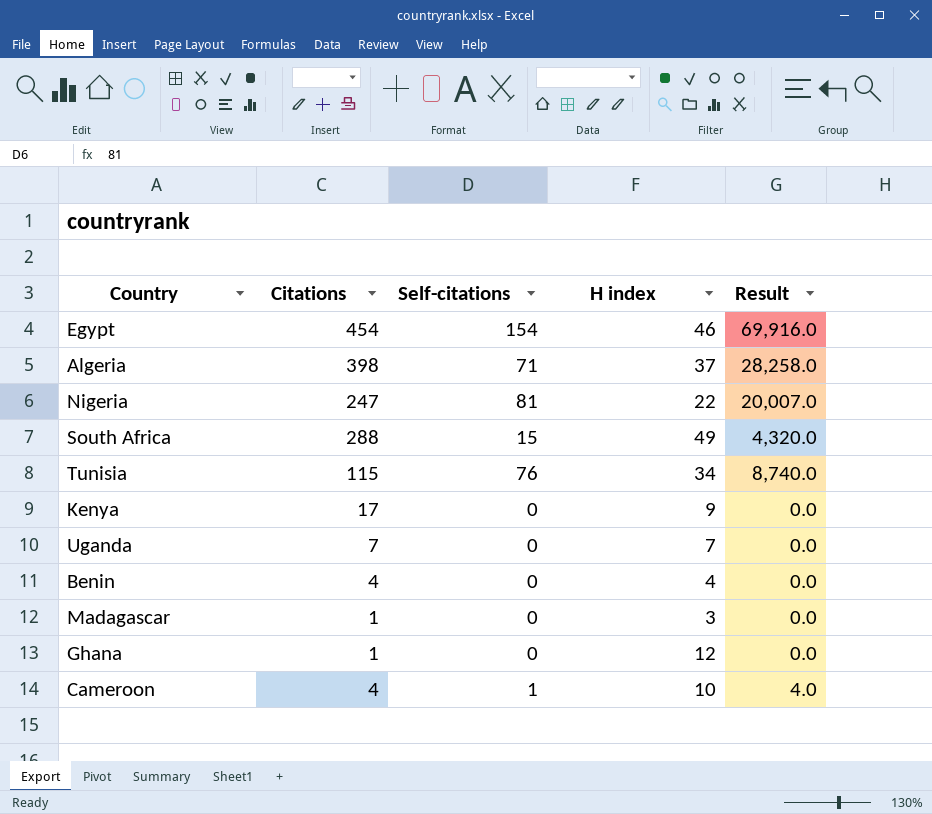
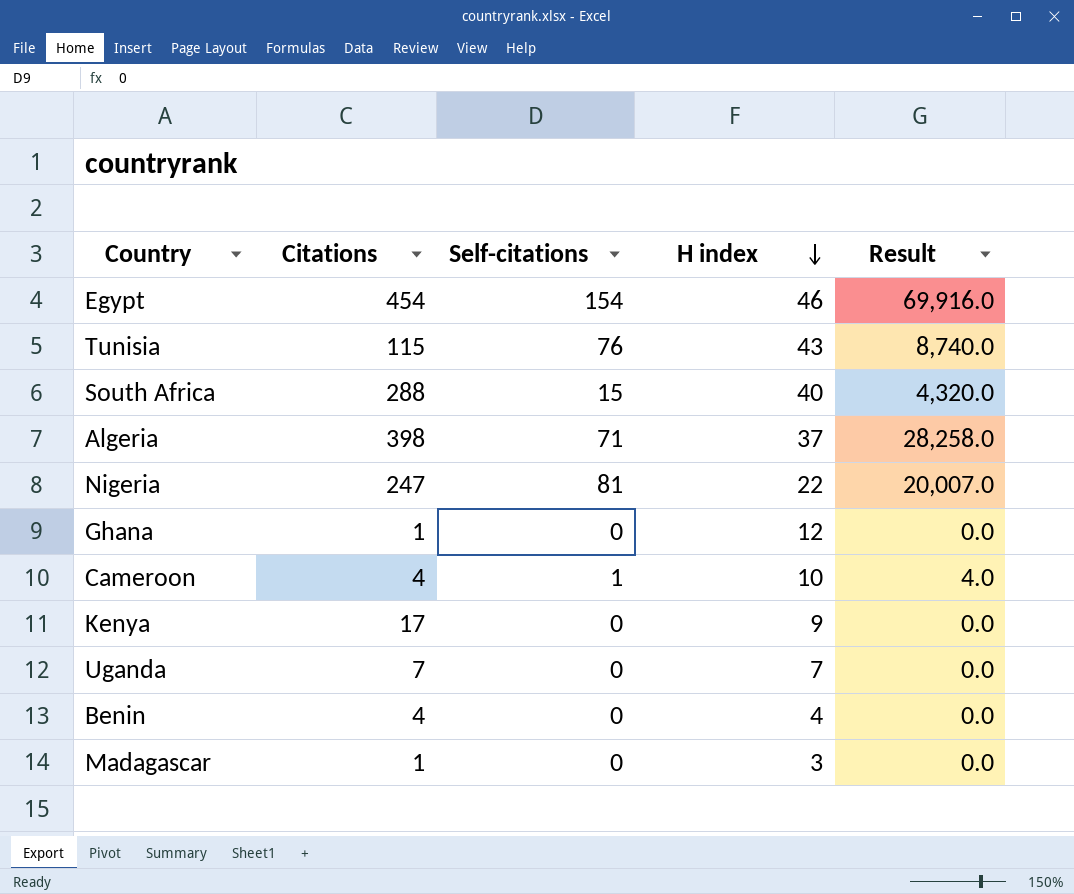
row order: none -> H index descending
Tunisia | H index: 34 -> 43
South Africa | H index: 49 -> 40

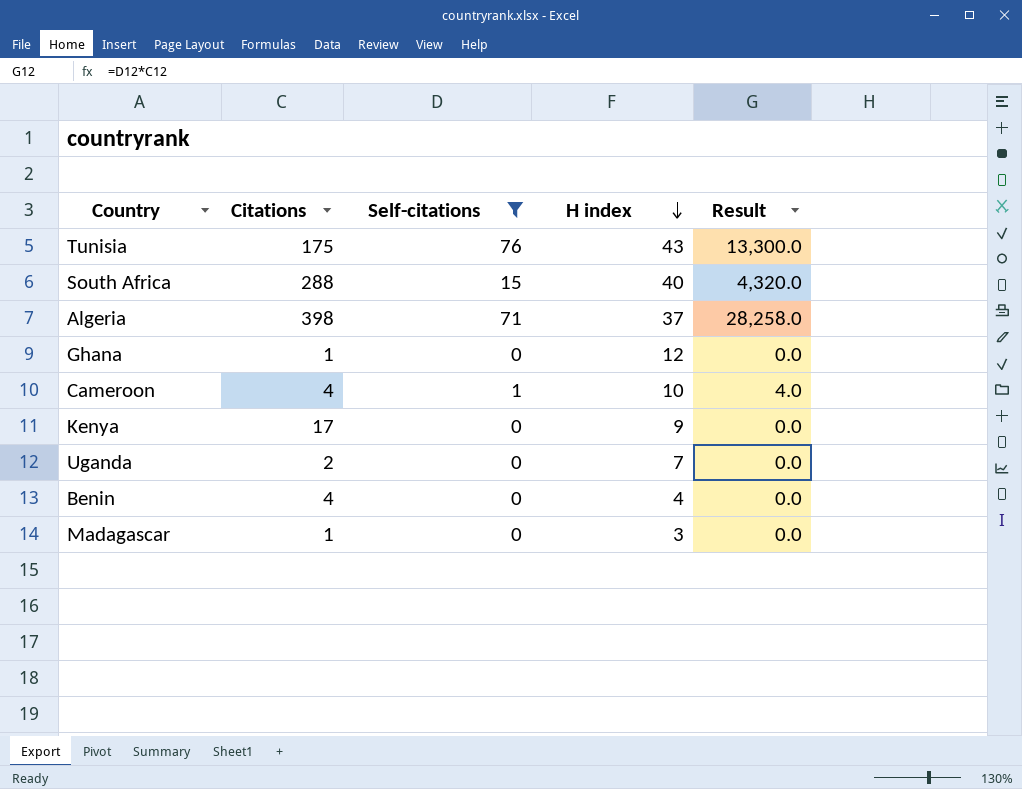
filter: none -> Self-citations <= 76
Tunisia | Citations: 115 -> 175
Tunisia | Result: 8,740.0 -> 13,300.0
Uganda | Citations: 7 -> 2

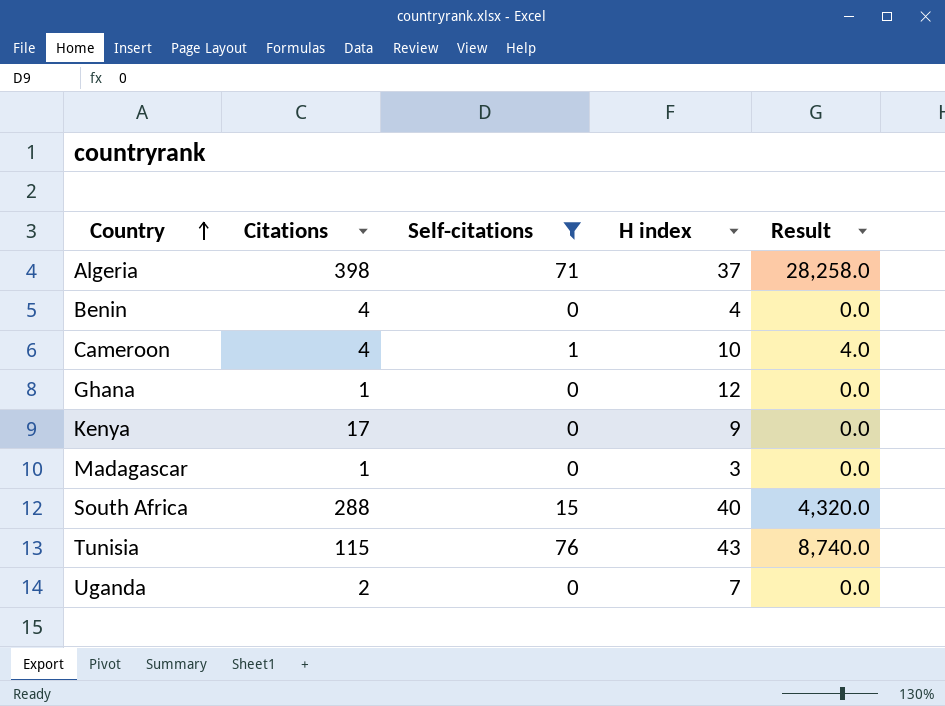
row order: H index descending -> Country ascending
Tunisia | Citations: 175 -> 115
Tunisia | Result: 13,300.0 -> 8,740.0

